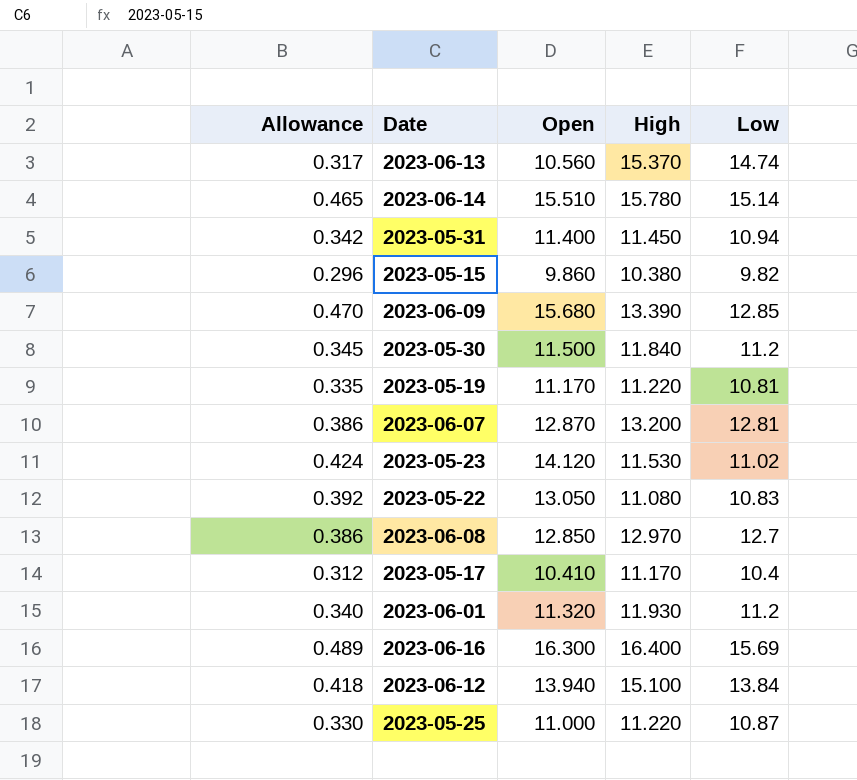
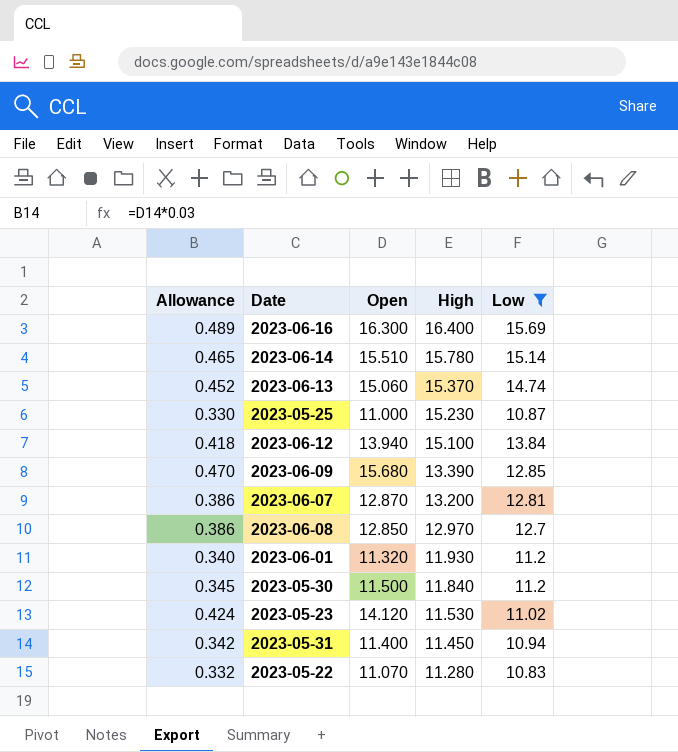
filter: none -> Low >= 10.83
row order: none -> High descending
2023-06-13 | Allowance: 0.317 -> 0.452
2023-06-13 | Open: 10.560 -> 15.060
2023-05-25 | High: 11.220 -> 15.230
2023-05-22 | Allowance: 0.392 -> 0.332
2023-05-22 | Open: 13.050 -> 11.070
2023-05-22 | High: 11.080 -> 11.280

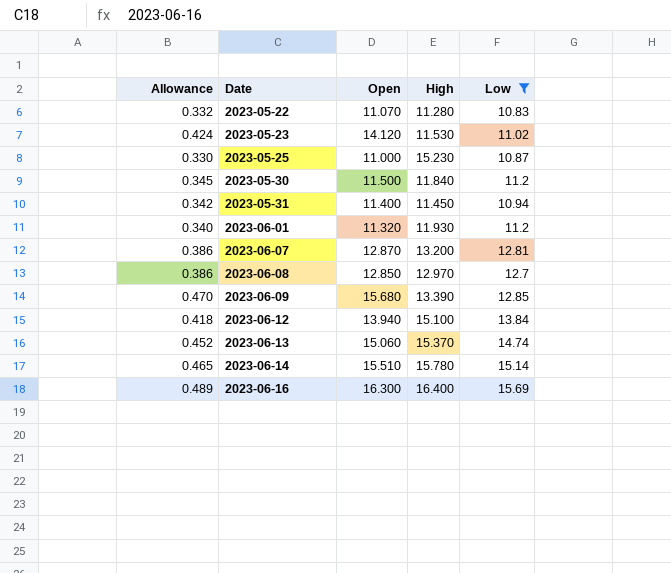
row order: High descending -> Date ascending

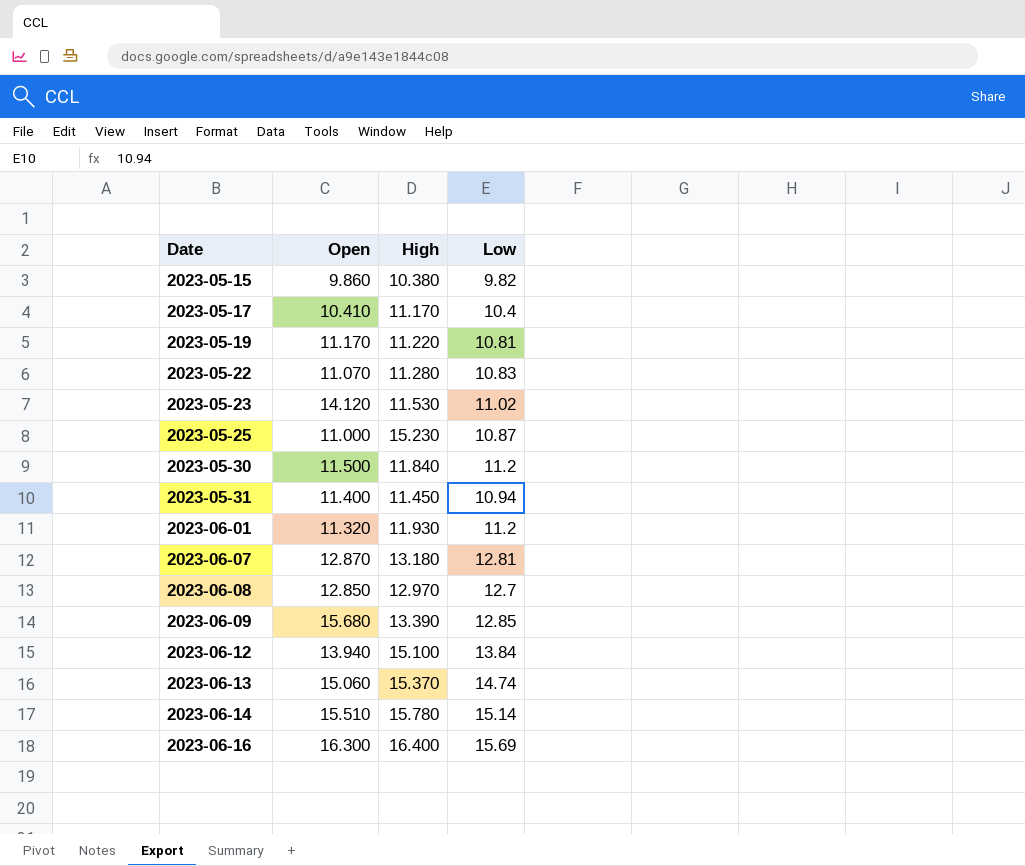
filter: Low >= 10.83 -> none
column Allowance | formula: [Open] * 0.03 -> none
2023-06-07 | High: 13.200 -> 13.180

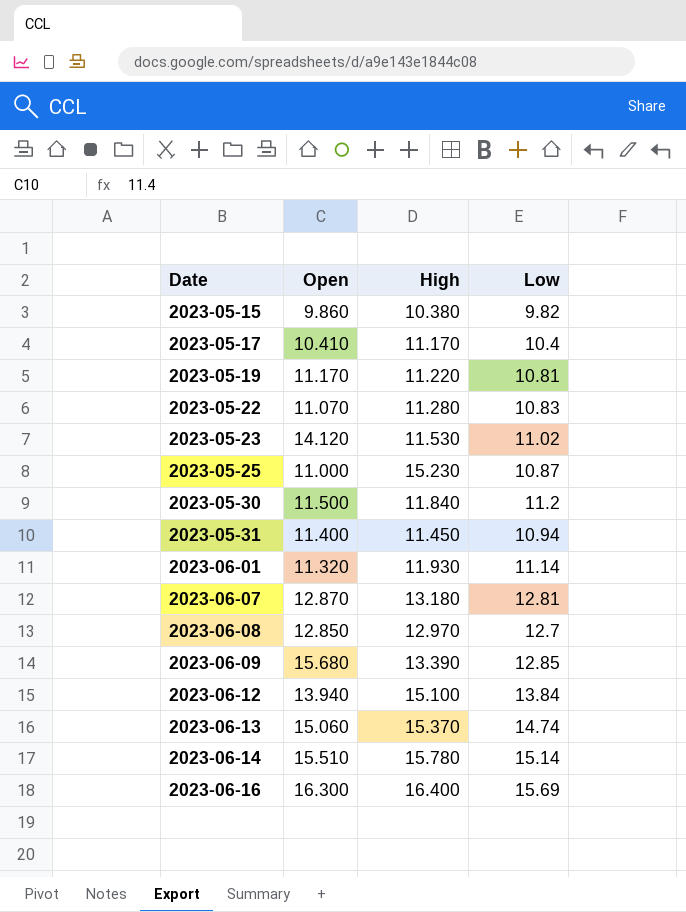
2023-06-01 | Low: 11.2 -> 11.14

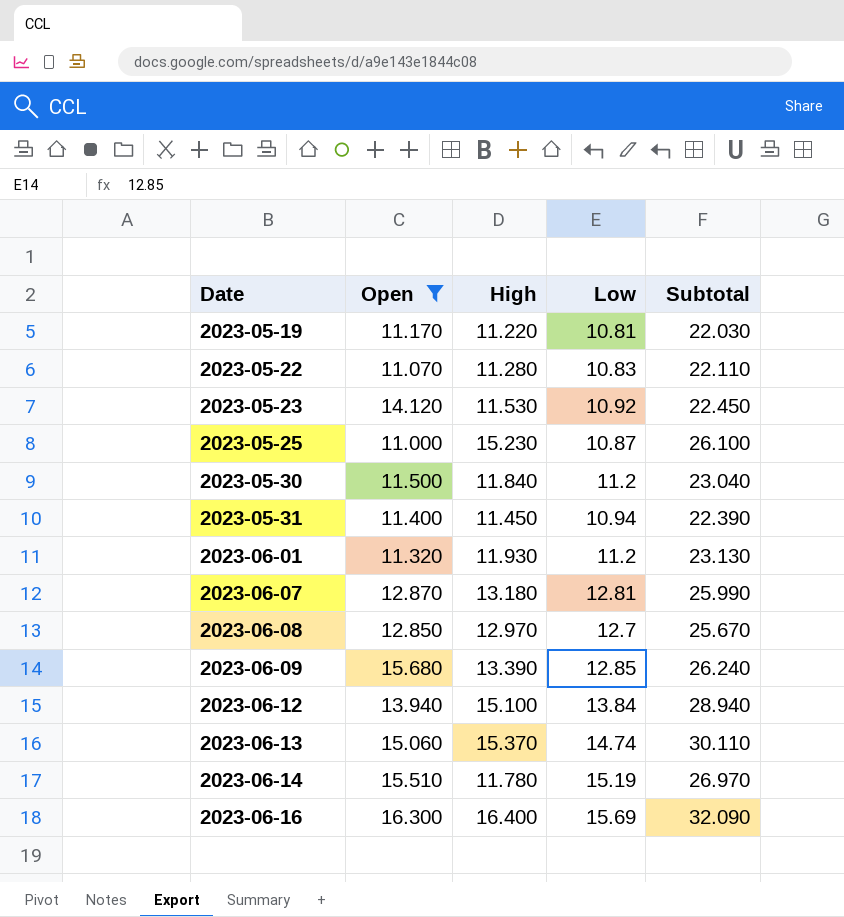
filter: none -> Open >= 11.000
column Subtotal | formula: none -> [High] + [Low]
2023-05-23 | Low: 11.02 -> 10.92
2023-06-01 | Low: 11.14 -> 11.2
2023-06-14 | High: 15.780 -> 11.780
2023-06-14 | Low: 15.14 -> 15.19

